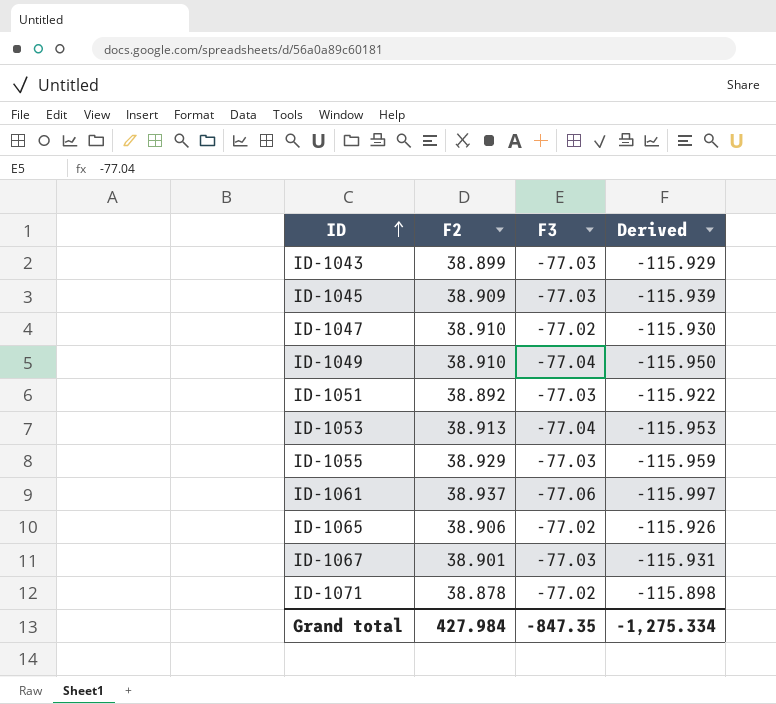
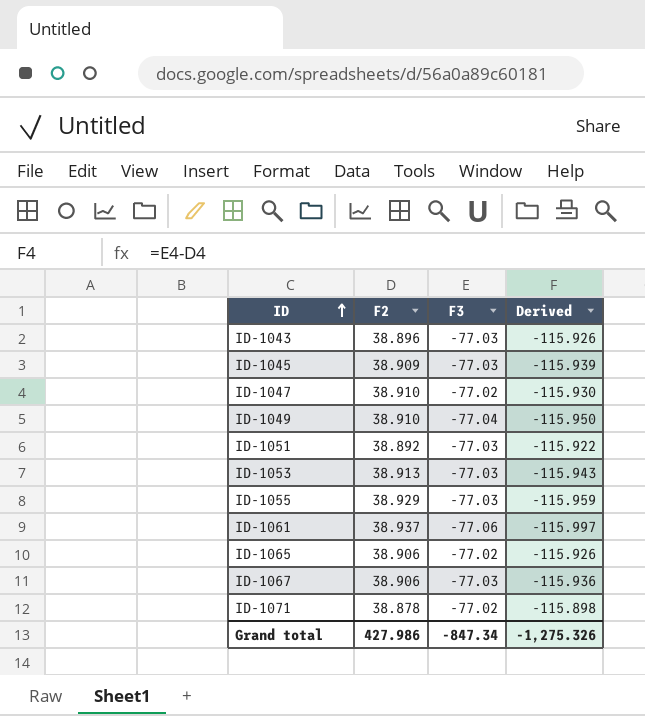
ID-1043 | F2: 38.899 -> 38.896
ID-1043 | Derived: -115.929 -> -115.926
ID-1053 | F3: -77.04 -> -77.03
ID-1053 | Derived: -115.953 -> -115.943
ID-1067 | F2: 38.901 -> 38.906
ID-1067 | Derived: -115.931 -> -115.936
Grand total | F2: 427.984 -> 427.986
Grand total | F3: -847.35 -> -847.34
Grand total | Derived: -1,275.334 -> -1,275.326

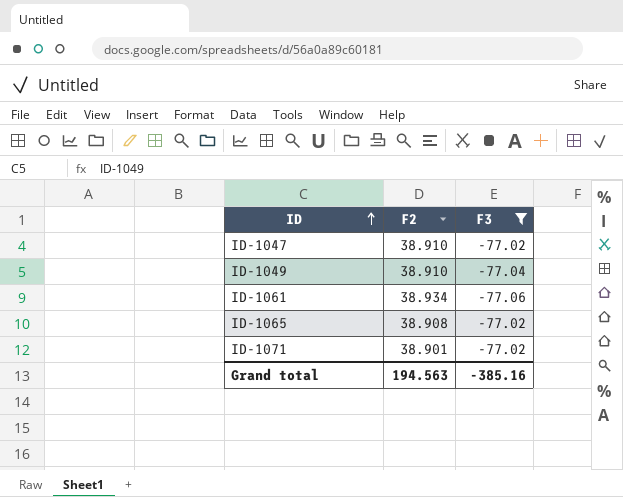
filter: none -> F3 != -77.03
column Derived | formula: [F3] - [F2] -> none
ID-1061 | F2: 38.937 -> 38.934
ID-1065 | F2: 38.906 -> 38.908
ID-1071 | F2: 38.878 -> 38.901
Grand total | F2: 427.986 -> 194.563
Grand total | F3: -847.34 -> -385.16

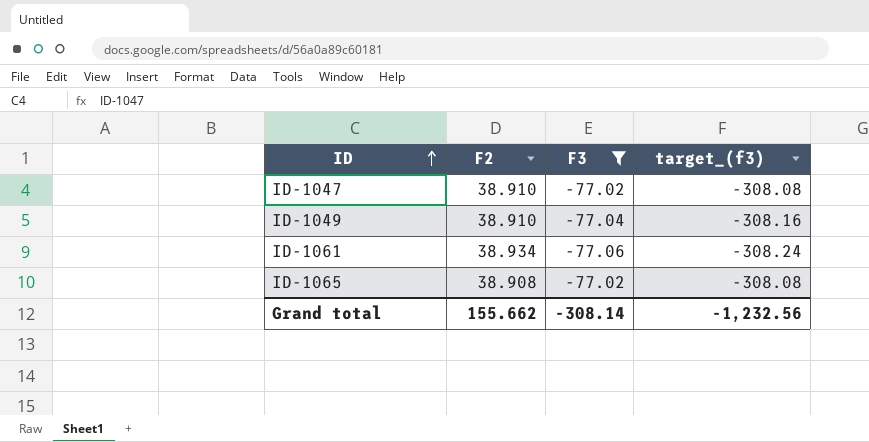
column target_(f3) | formula: none -> [F3] * 4
row ID-1071: 38.901 | -77.02 -> none
Grand total | F2: 194.563 -> 155.662
Grand total | F3: -385.16 -> -308.14

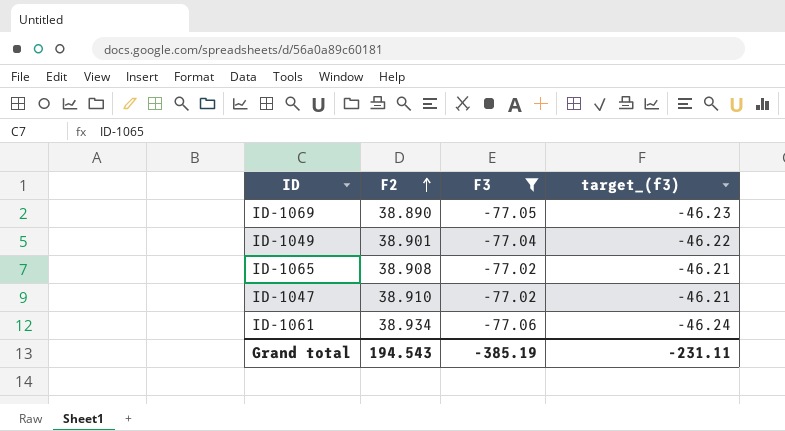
row order: ID ascending -> F2 ascending
column target_(f3) | formula: [F3] * 4 -> [F3] * 0.6
row ID-1069: none -> 38.890 | -77.05 | -46.23
ID-1049 | F2: 38.910 -> 38.901
Grand total | F2: 155.662 -> 194.543
Grand total | F3: -308.14 -> -385.19
Grand total | target_(f3): -1,232.56 -> -231.11

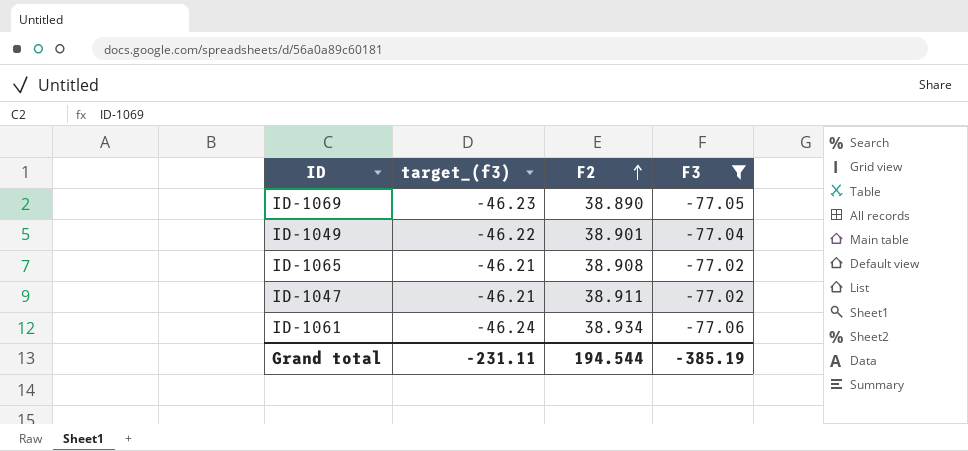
column target_(f3) | position: 4 -> 2
ID-1047 | F2: 38.910 -> 38.911
Grand total | F2: 194.543 -> 194.544

